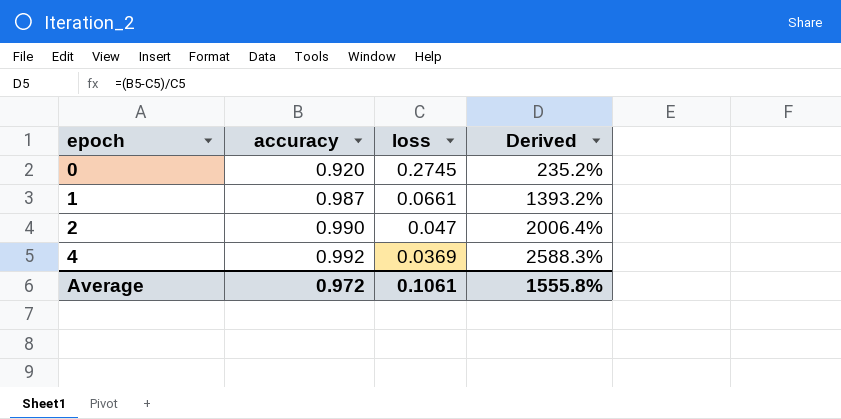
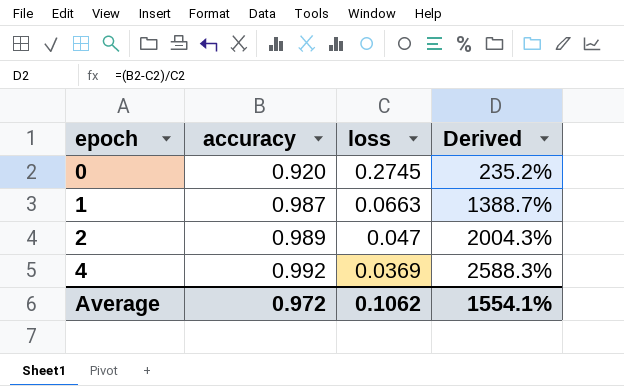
1 | loss: 0.0661 -> 0.0663
1 | Derived: 1393.2% -> 1388.7%
2 | accuracy: 0.990 -> 0.989
2 | Derived: 2006.4% -> 2004.3%
Average | loss: 0.1061 -> 0.1062
Average | Derived: 1555.8% -> 1554.1%

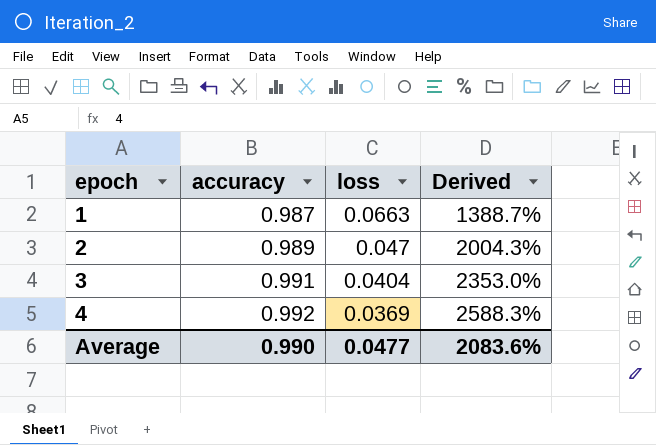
row 0: 0.920 | 0.2745 | 235.2% -> none
row 3: none -> 0.991 | 0.0404 | 2353.0%
Average | accuracy: 0.972 -> 0.990
Average | loss: 0.1062 -> 0.0477
Average | Derived: 1554.1% -> 2083.6%

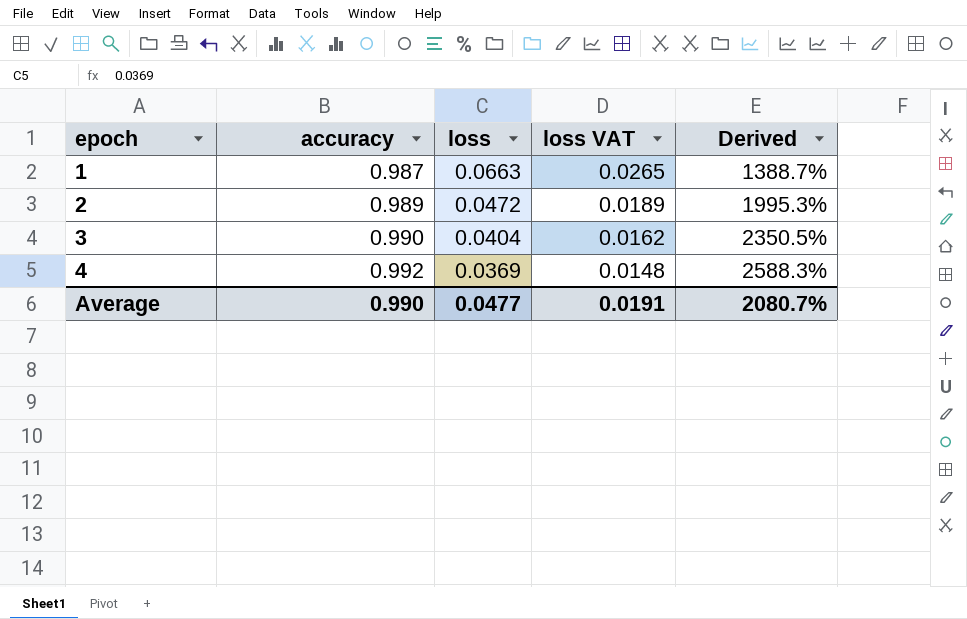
column loss VAT | formula: none -> [loss] * 0.4
2 | loss: 0.047 -> 0.0472
2 | Derived: 2004.3% -> 1995.3%
3 | accuracy: 0.991 -> 0.990
3 | Derived: 2353.0% -> 2350.5%
Average | Derived: 2083.6% -> 2080.7%

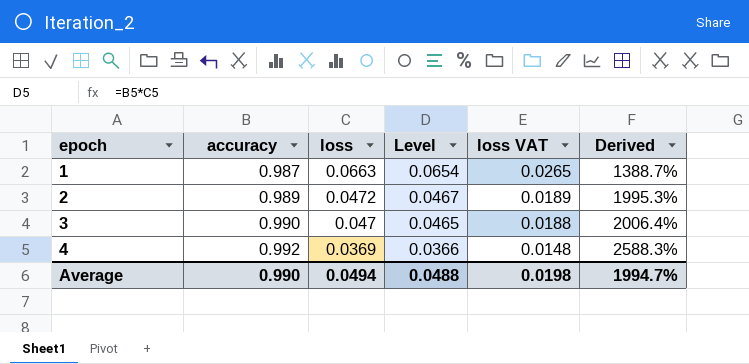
column Level | formula: none -> [accuracy] * [loss]
3 | loss: 0.0404 -> 0.047
3 | loss VAT: 0.0162 -> 0.0188
3 | Derived: 2350.5% -> 2006.4%
Average | loss: 0.0477 -> 0.0494
Average | loss VAT: 0.0191 -> 0.0198
Average | Derived: 2080.7% -> 1994.7%

